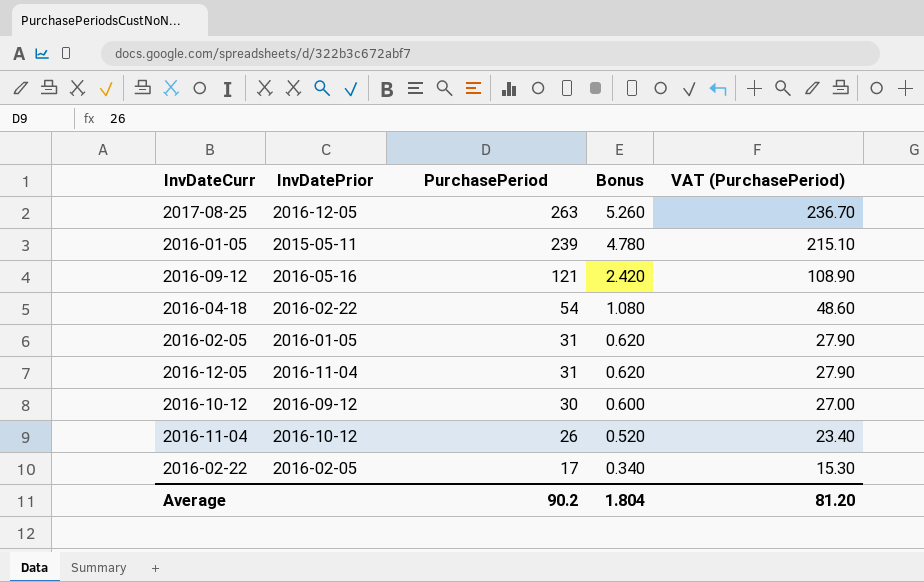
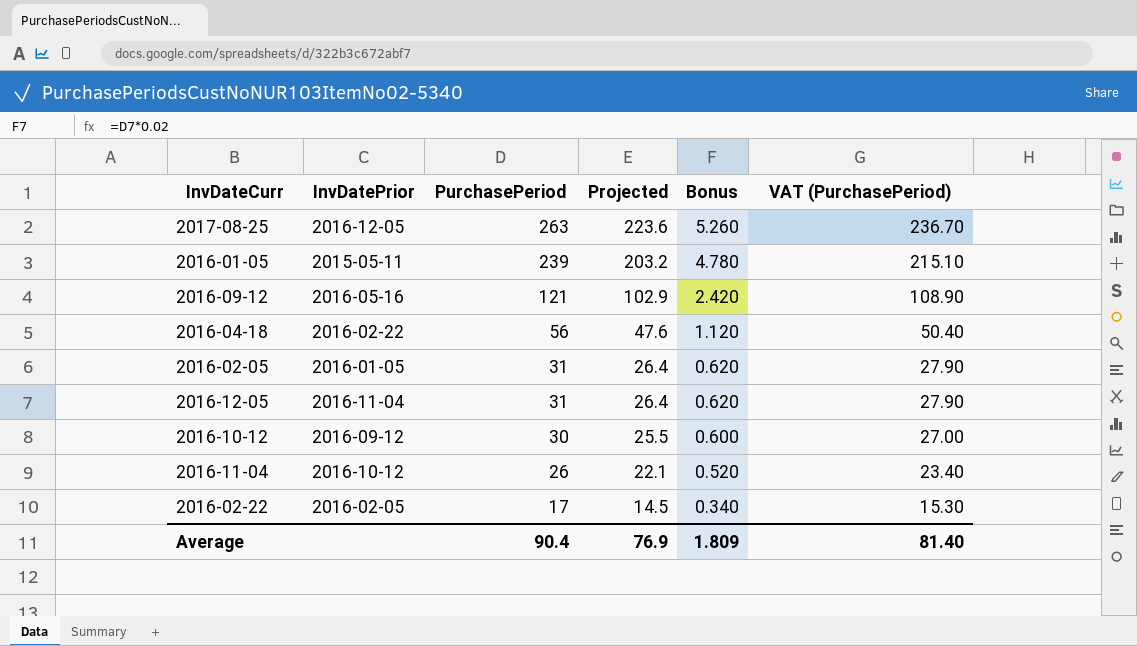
column Projected | formula: none -> [PurchasePeriod] * 0.85
2016-04-18 | PurchasePeriod: 54 -> 56
2016-04-18 | Bonus: 1.080 -> 1.120
2016-04-18 | VAT (PurchasePeriod): 48.60 -> 50.40
Average | PurchasePeriod: 90.2 -> 90.4
Average | Bonus: 1.804 -> 1.809
Average | VAT (PurchasePeriod): 81.20 -> 81.40

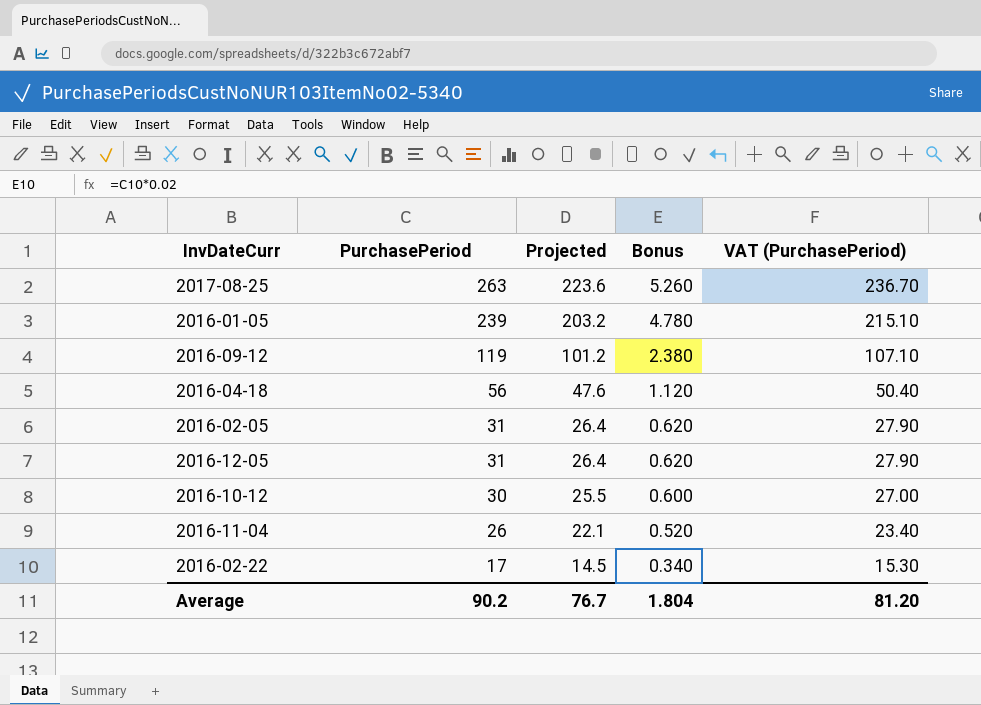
column InvDatePrior | position: 2 -> none
2016-09-12 | PurchasePeriod: 121 -> 119
2016-09-12 | Projected: 102.9 -> 101.2
2016-09-12 | Bonus: 2.420 -> 2.380
2016-09-12 | VAT (PurchasePeriod): 108.90 -> 107.10
Average | PurchasePeriod: 90.4 -> 90.2
Average | Projected: 76.9 -> 76.7
Average | Bonus: 1.809 -> 1.804
Average | VAT (PurchasePeriod): 81.40 -> 81.20

